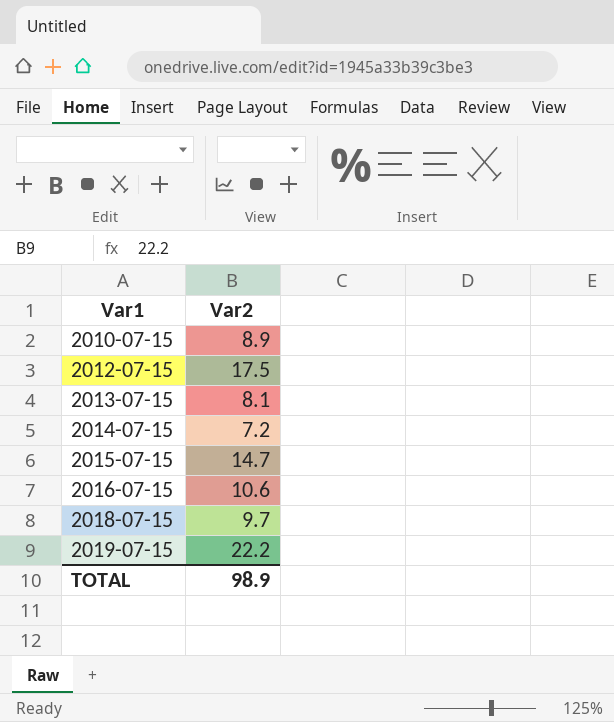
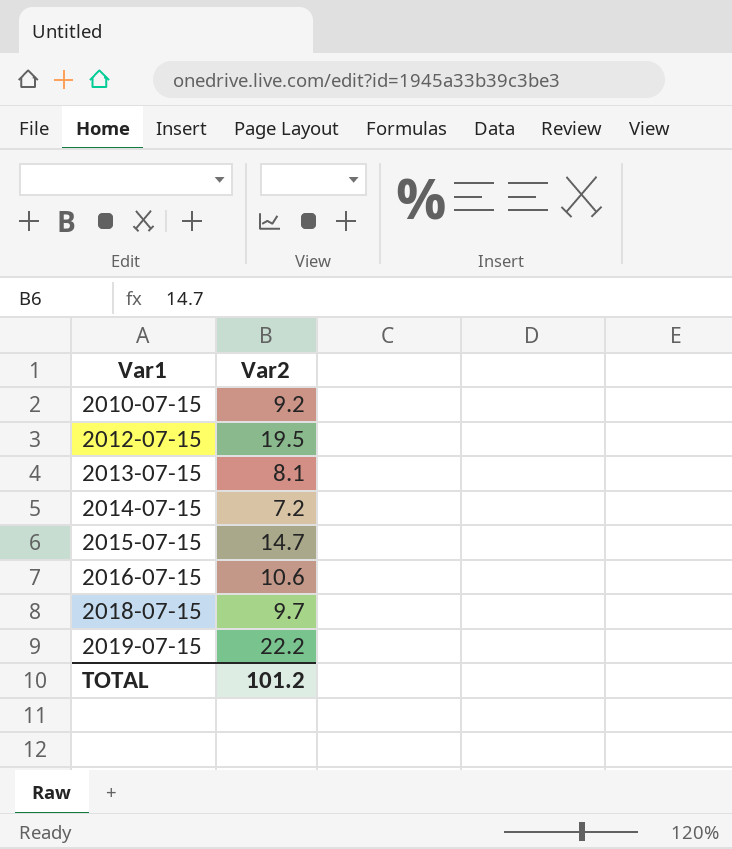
2010-07-15 | Var2: 8.9 -> 9.2
2012-07-15 | Var2: 17.5 -> 19.5
TOTAL | Var2: 98.9 -> 101.2

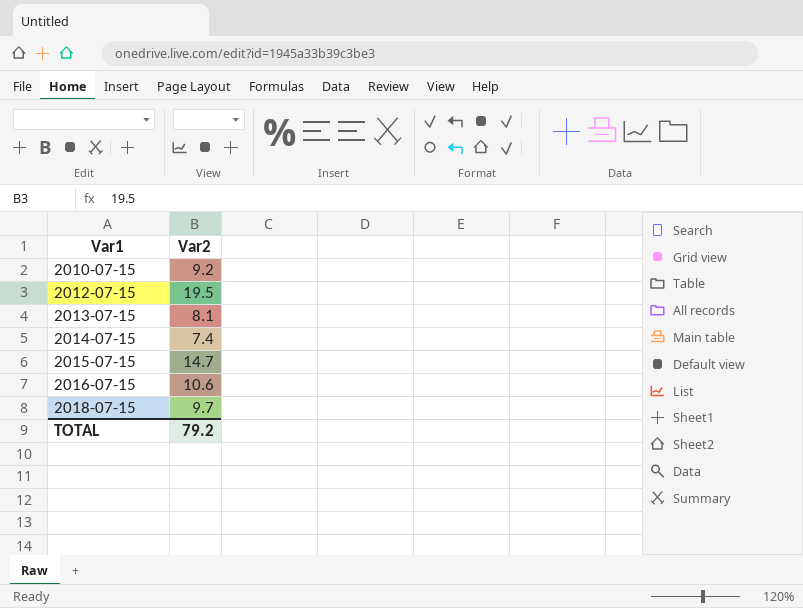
row 2019-07-15: 22.2 -> none
2014-07-15 | Var2: 7.2 -> 7.4
TOTAL | Var2: 101.2 -> 79.2

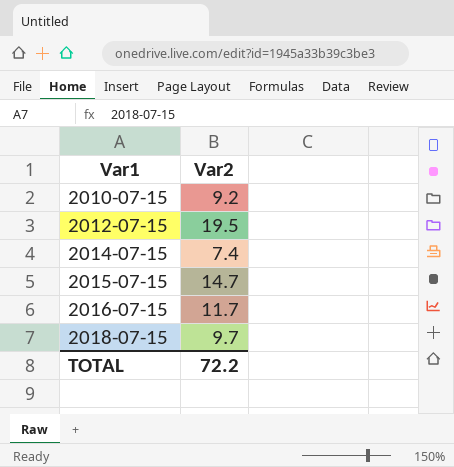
row 2013-07-15: 8.1 -> none
2016-07-15 | Var2: 10.6 -> 11.7
TOTAL | Var2: 79.2 -> 72.2

